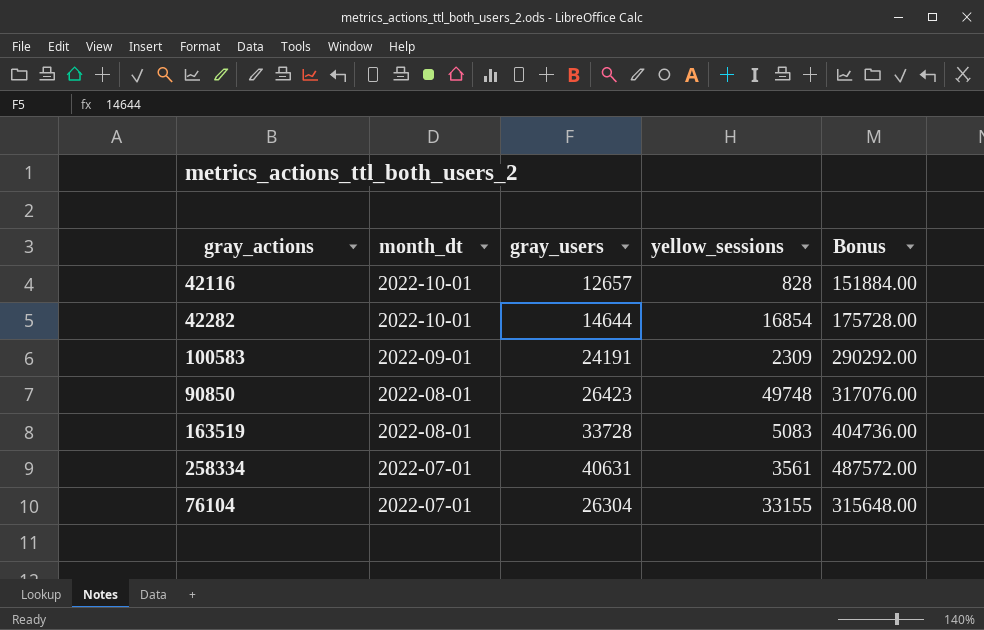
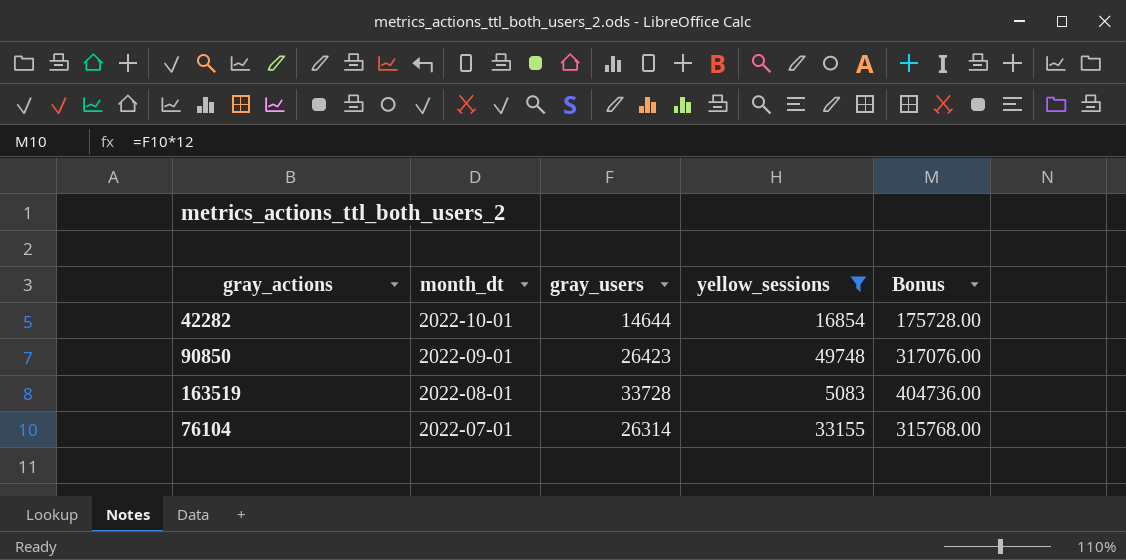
filter: none -> yellow_sessions >= 5083
90850 | month_dt: 2022-08-01 -> 2022-09-01
76104 | gray_users: 26304 -> 26314
76104 | Bonus: 315648.00 -> 315768.00

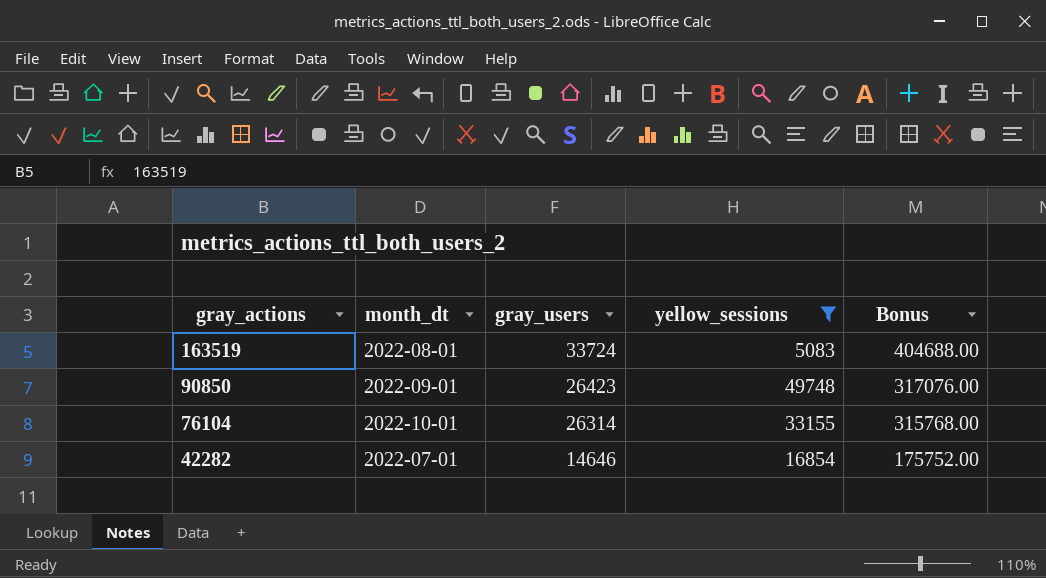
row order: month_dt descending -> gray_actions descending
163519 | gray_users: 33728 -> 33724
163519 | Bonus: 404736.00 -> 404688.00
76104 | month_dt: 2022-07-01 -> 2022-10-01
42282 | month_dt: 2022-10-01 -> 2022-07-01
42282 | gray_users: 14644 -> 14646
42282 | Bonus: 175728.00 -> 175752.00

